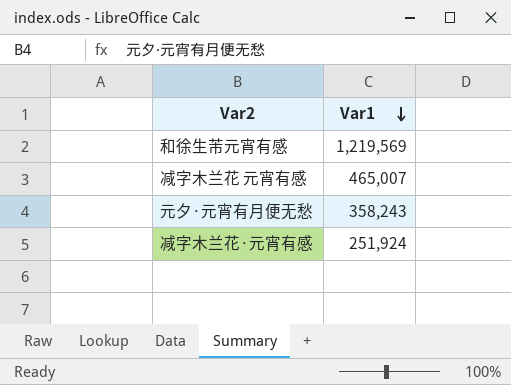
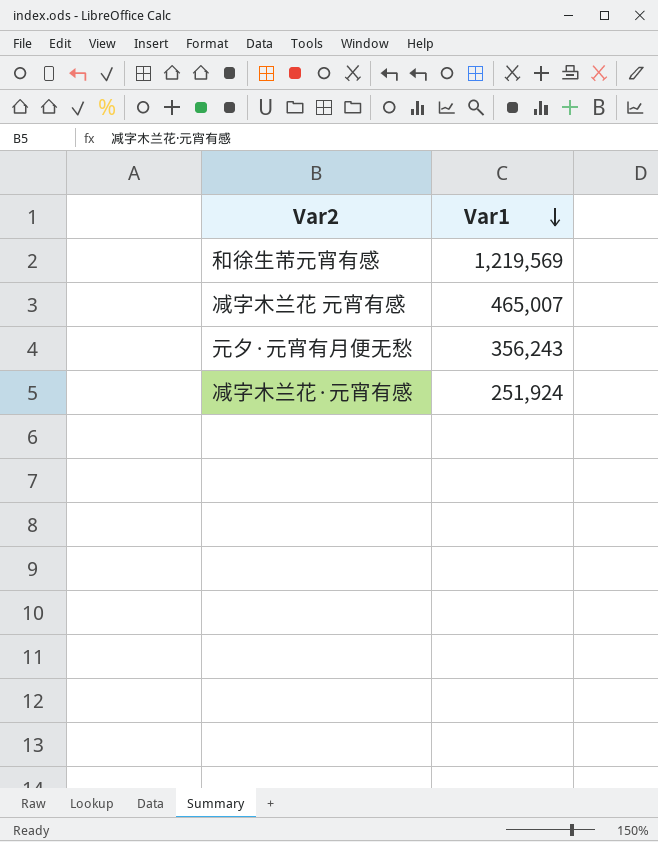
元夕·元宵有月便无愁 | Var1: 358,243 -> 356,243

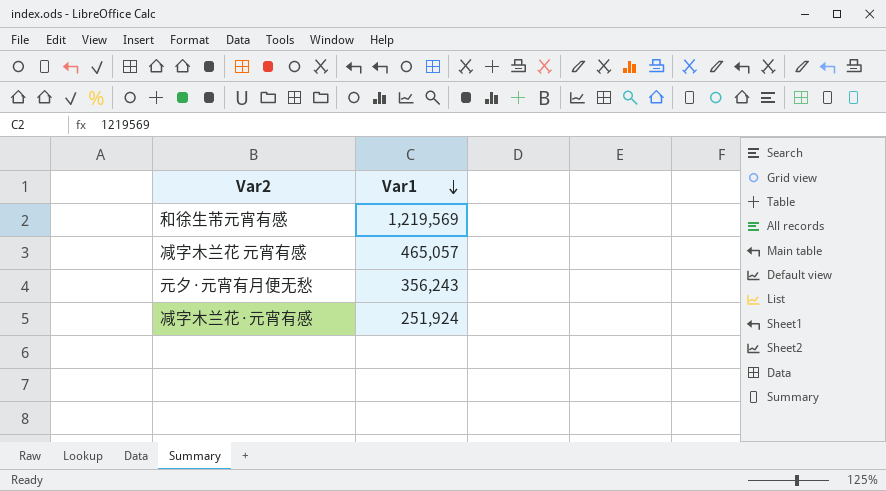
减字木兰花 元宵有感 | Var1: 465,007 -> 465,057

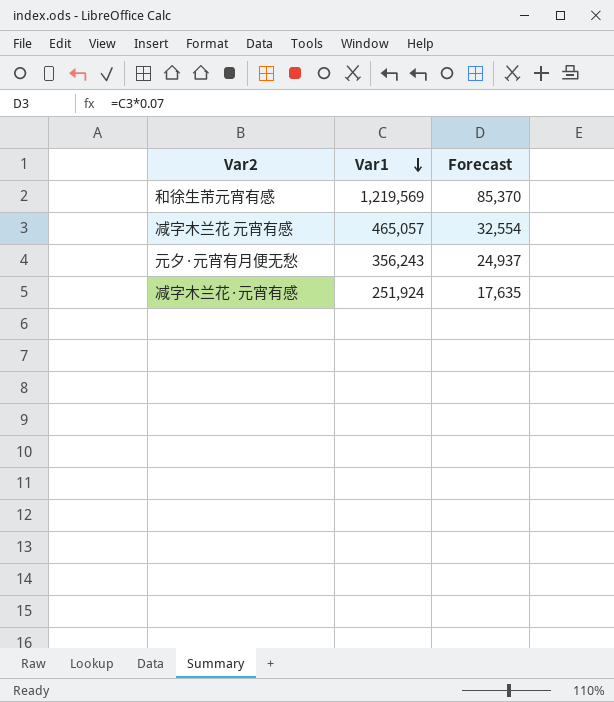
column Forecast | formula: none -> [Var1] * 0.07

